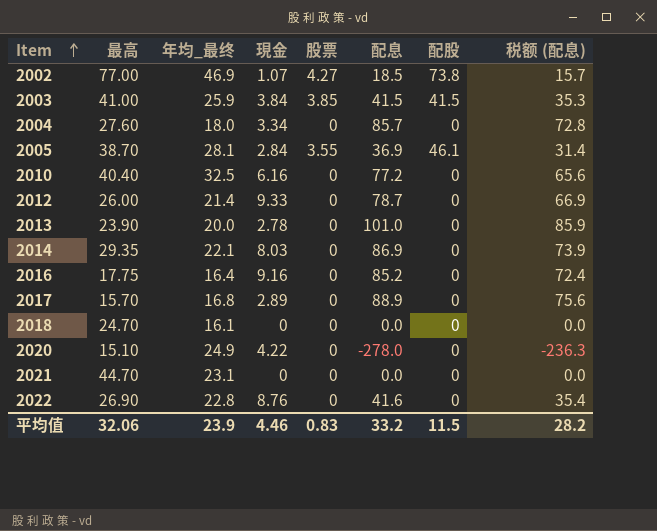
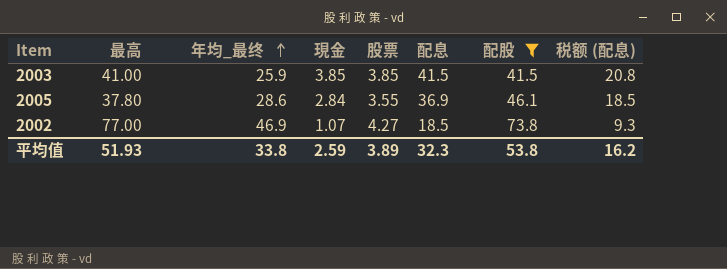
filter: none -> 配股 != 0
row order: Item ascending -> 年均_最终 ascending
column 税额 (配息) | formula: [配息] * 0.85 -> [配息] * 0.5
2003 | 現金: 3.84 -> 3.85
2005 | 最高: 38.70 -> 37.80
2005 | 年均_最终: 28.1 -> 28.6
平均值 | 最高: 32.06 -> 51.93
平均值 | 年均_最终: 23.9 -> 33.8
平均值 | 現金: 4.46 -> 2.59
平均值 | 股票: 0.83 -> 3.89
平均值 | 配息: 33.2 -> 32.3
平均值 | 配股: 11.5 -> 53.8
平均值 | 税额 (配息): 28.2 -> 16.2

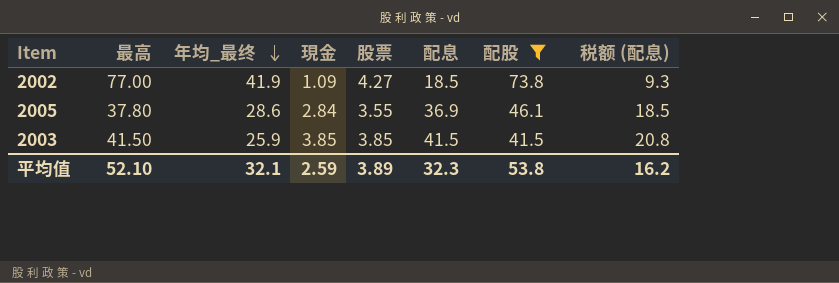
row order: 年均_最终 ascending -> 年均_最终 descending
2002 | 年均_最终: 46.9 -> 41.9
2002 | 現金: 1.07 -> 1.09
2003 | 最高: 41.00 -> 41.50
平均值 | 最高: 51.93 -> 52.10
平均值 | 年均_最终: 33.8 -> 32.1

